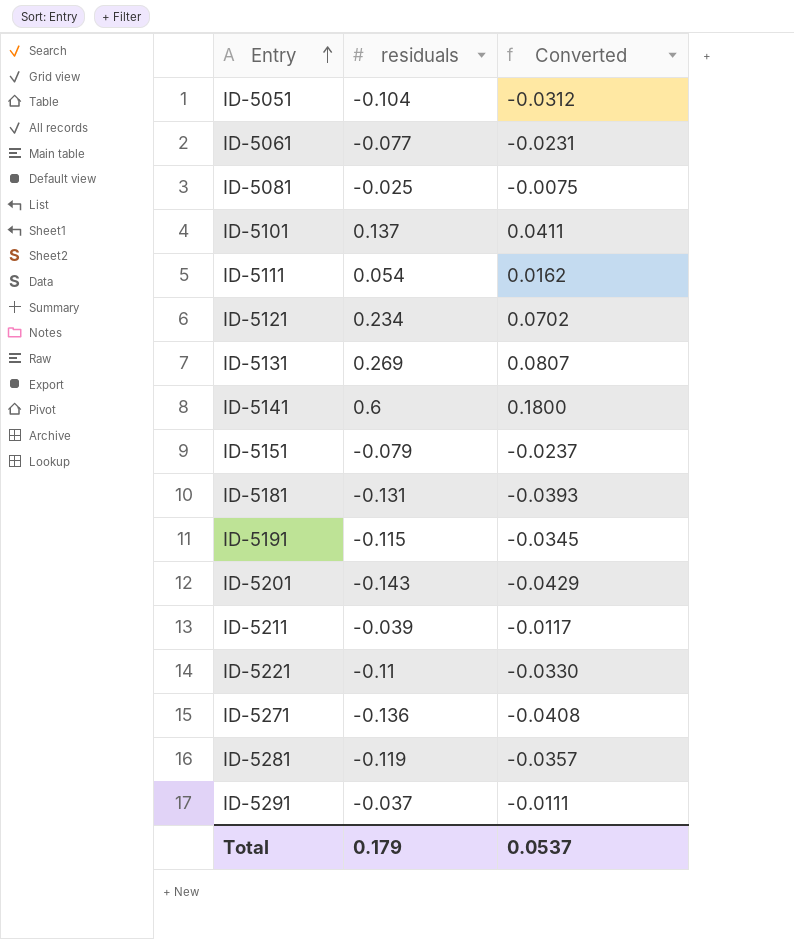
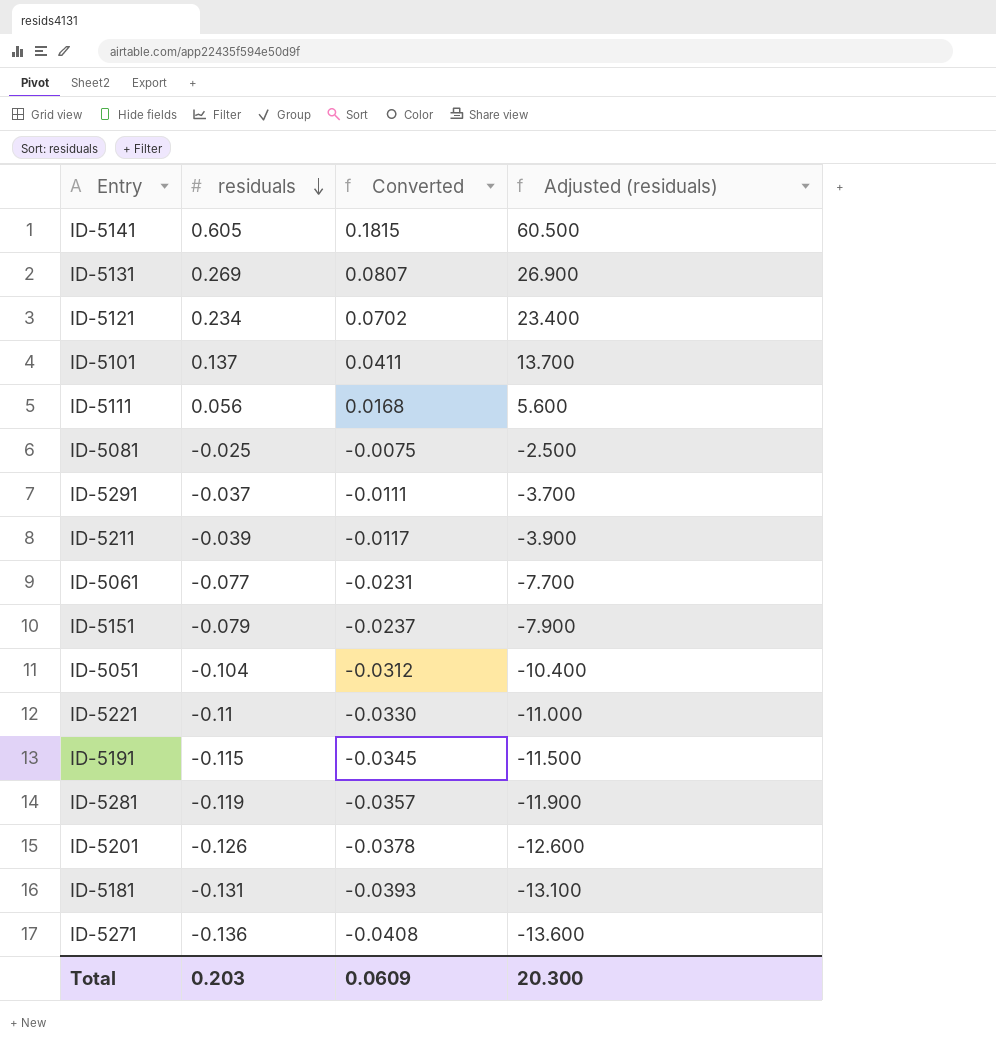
row order: Entry ascending -> residuals descending
column Adjusted (residuals) | formula: none -> [residuals] * 100
ID-5141 | residuals: 0.6 -> 0.605
ID-5141 | Converted: 0.1800 -> 0.1815
ID-5111 | residuals: 0.054 -> 0.056
ID-5111 | Converted: 0.0162 -> 0.0168
ID-5201 | residuals: -0.143 -> -0.126
ID-5201 | Converted: -0.0429 -> -0.0378
Total | residuals: 0.179 -> 0.203
Total | Converted: 0.0537 -> 0.0609

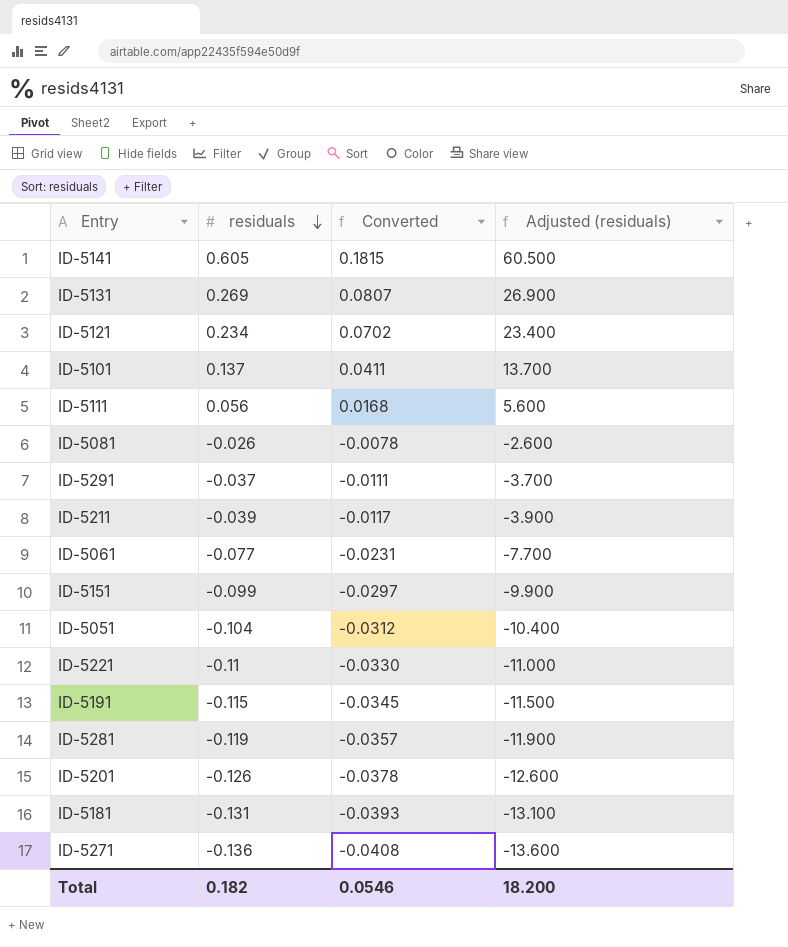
ID-5081 | residuals: -0.025 -> -0.026
ID-5081 | Converted: -0.0075 -> -0.0078
ID-5081 | Adjusted (residuals): -2.500 -> -2.600
ID-5151 | residuals: -0.079 -> -0.099
ID-5151 | Converted: -0.0237 -> -0.0297
ID-5151 | Adjusted (residuals): -7.900 -> -9.900
Total | residuals: 0.203 -> 0.182
Total | Converted: 0.0609 -> 0.0546
Total | Adjusted (residuals): 20.300 -> 18.200

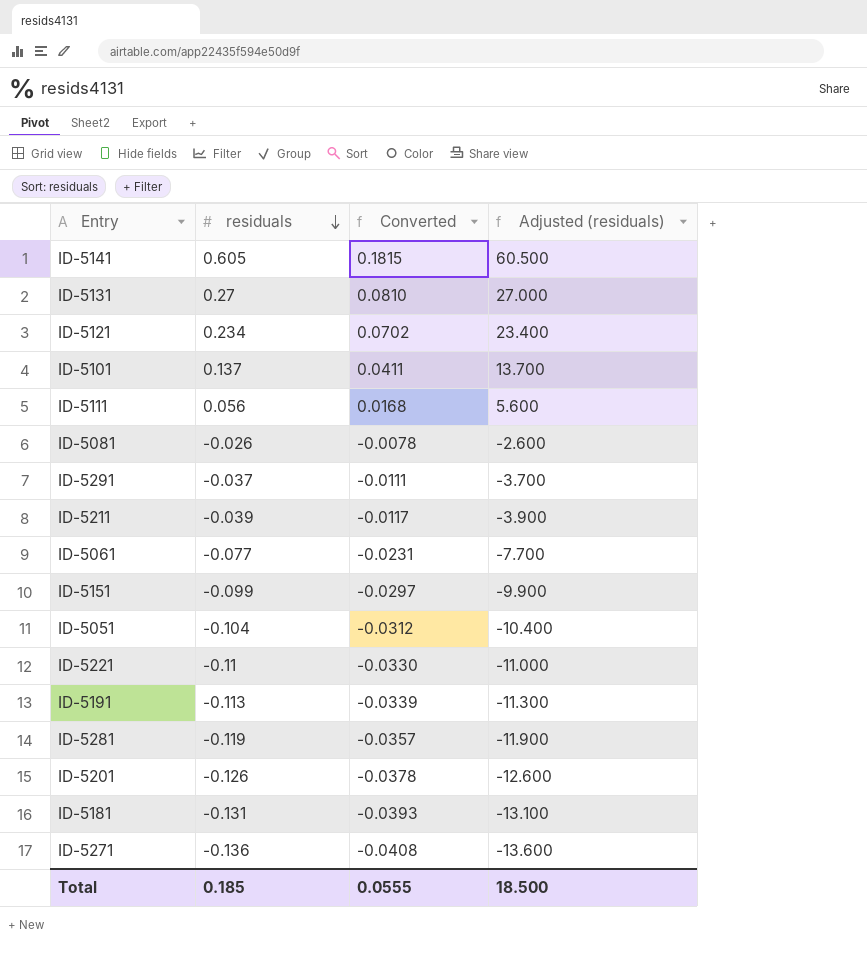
ID-5131 | residuals: 0.269 -> 0.27
ID-5131 | Converted: 0.0807 -> 0.0810
ID-5131 | Adjusted (residuals): 26.900 -> 27.000
ID-5191 | residuals: -0.115 -> -0.113
ID-5191 | Converted: -0.0345 -> -0.0339
ID-5191 | Adjusted (residuals): -11.500 -> -11.300
Total | residuals: 0.182 -> 0.185
Total | Converted: 0.0546 -> 0.0555
Total | Adjusted (residuals): 18.200 -> 18.500

